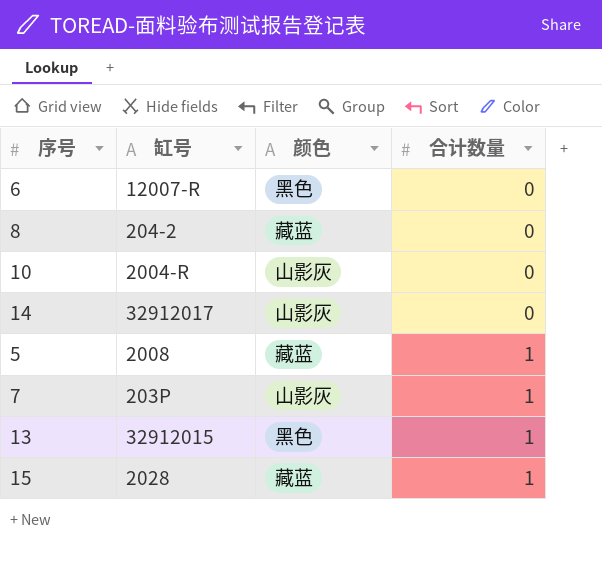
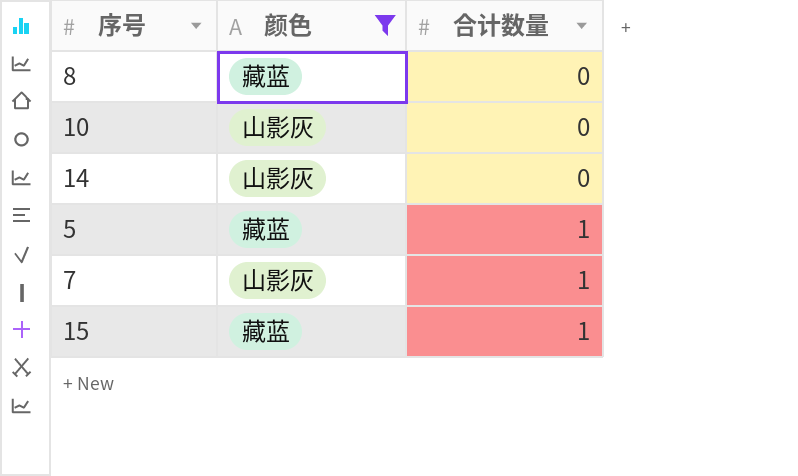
filter: none -> 颜色 != 黑色
column 缸号 | position: 2 -> none

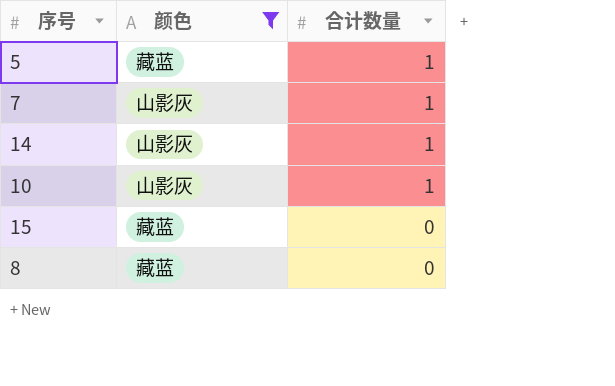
row order: 合计数量 ascending -> 合计数量 descending
14 | 合计数量: 0 -> 1
10 | 合计数量: 0 -> 1
15 | 合计数量: 1 -> 0

